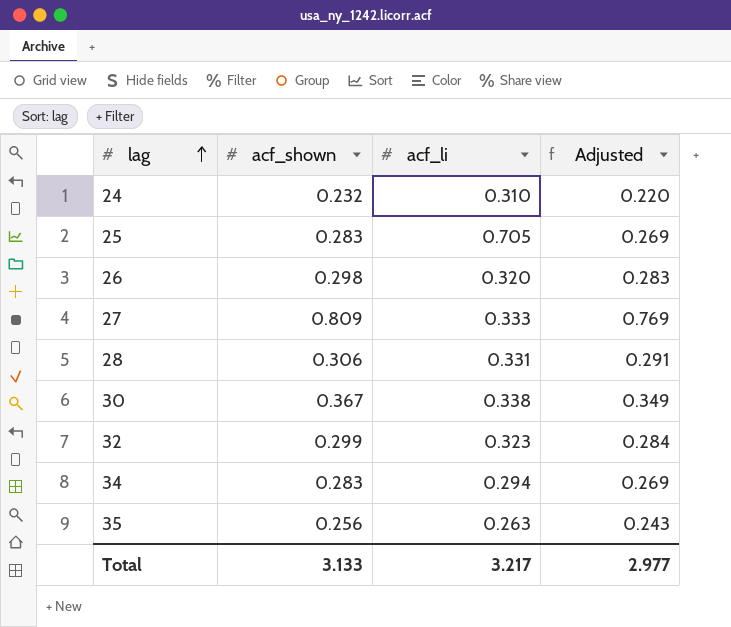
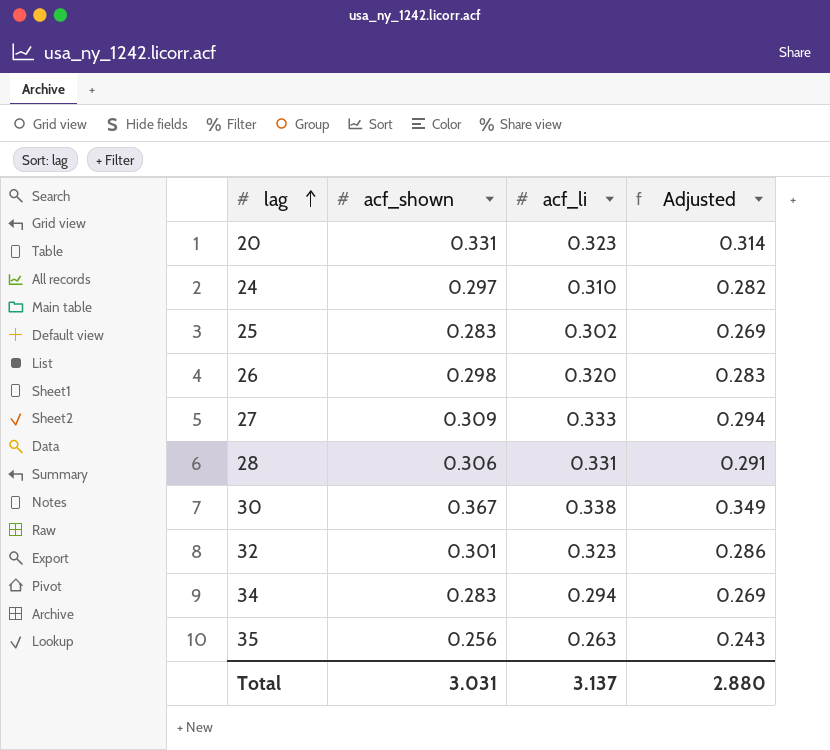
row 20: none -> 0.331 | 0.323 | 0.314
24 | acf_shown: 0.232 -> 0.297
24 | Adjusted: 0.220 -> 0.282
25 | acf_li: 0.705 -> 0.302
27 | acf_shown: 0.809 -> 0.309
27 | Adjusted: 0.769 -> 0.294
32 | acf_shown: 0.299 -> 0.301
32 | Adjusted: 0.284 -> 0.286
Total | acf_shown: 3.133 -> 3.031
Total | acf_li: 3.217 -> 3.137
Total | Adjusted: 2.977 -> 2.880

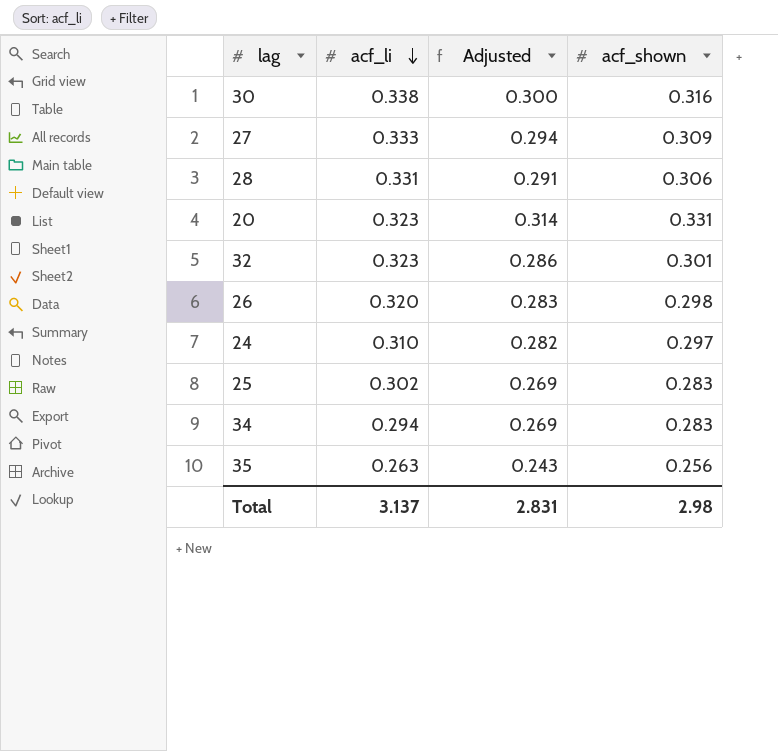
row order: lag ascending -> acf_li descending
column acf_shown | position: 2 -> 4
30 | Adjusted: 0.349 -> 0.300
30 | acf_shown: 0.367 -> 0.316
Total | Adjusted: 2.880 -> 2.831
Total | acf_shown: 3.031 -> 2.98

